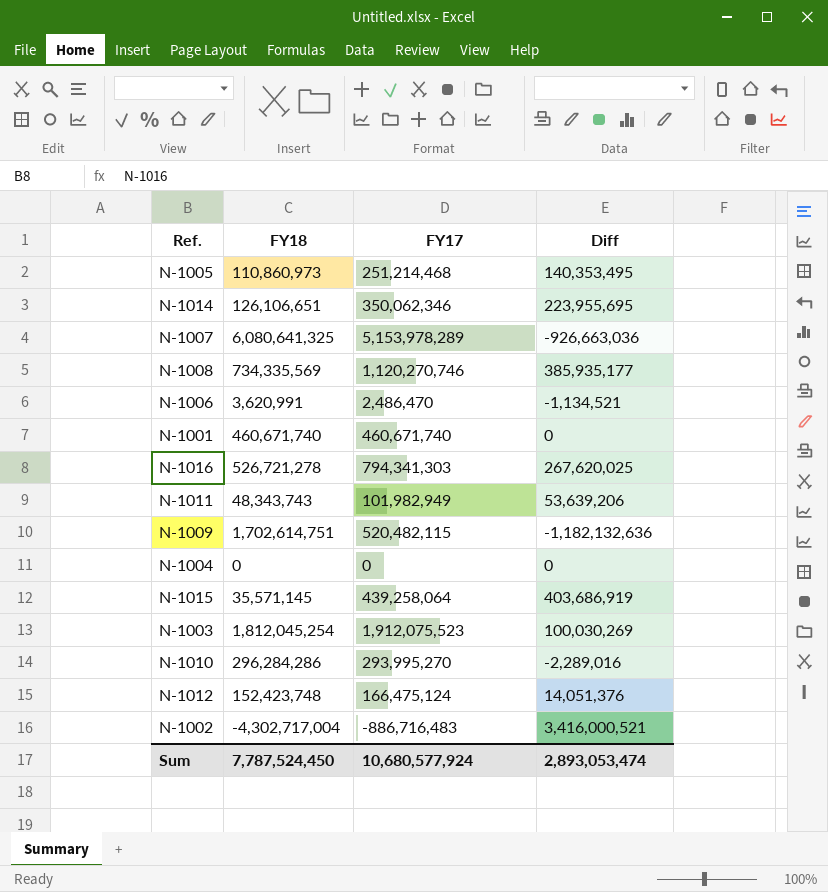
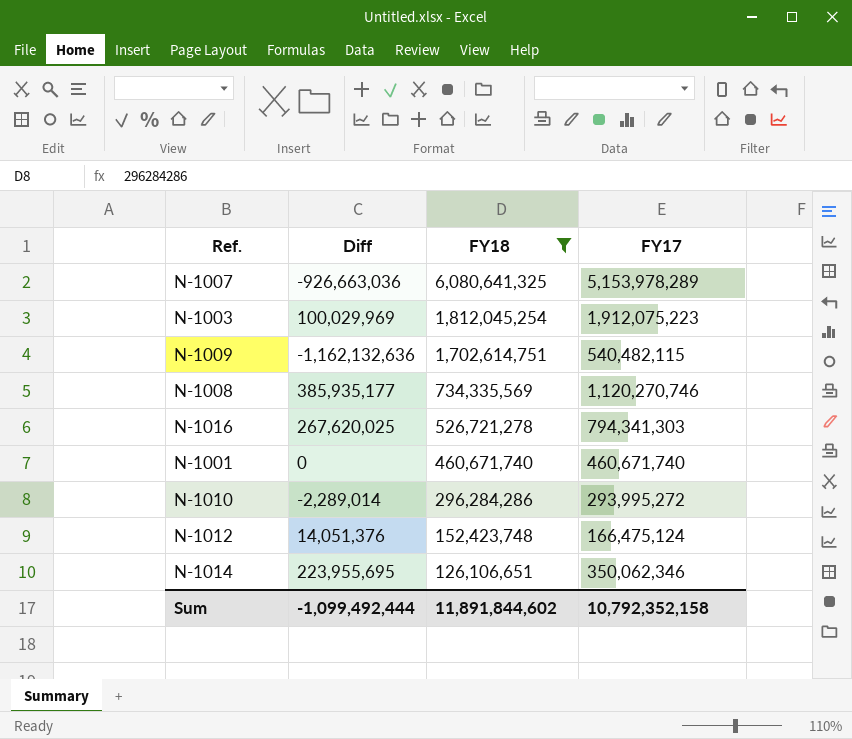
filter: none -> FY18 >= 126,106,651
row order: none -> FY18 descending
column Diff | position: 4 -> 2
N-1003 | Diff: 100,030,269 -> 100,029,969
N-1003 | FY17: 1,912,075,523 -> 1,912,075,223
N-1009 | Diff: -1,182,132,636 -> -1,162,132,636
N-1009 | FY17: 520,482,115 -> 540,482,115
N-1010 | Diff: -2,289,016 -> -2,289,014
N-1010 | FY17: 293,995,270 -> 293,995,272
Sum | Diff: 2,893,053,474 -> -1,099,492,444
Sum | FY18: 7,787,524,450 -> 11,891,844,602
Sum | FY17: 10,680,577,924 -> 10,792,352,158

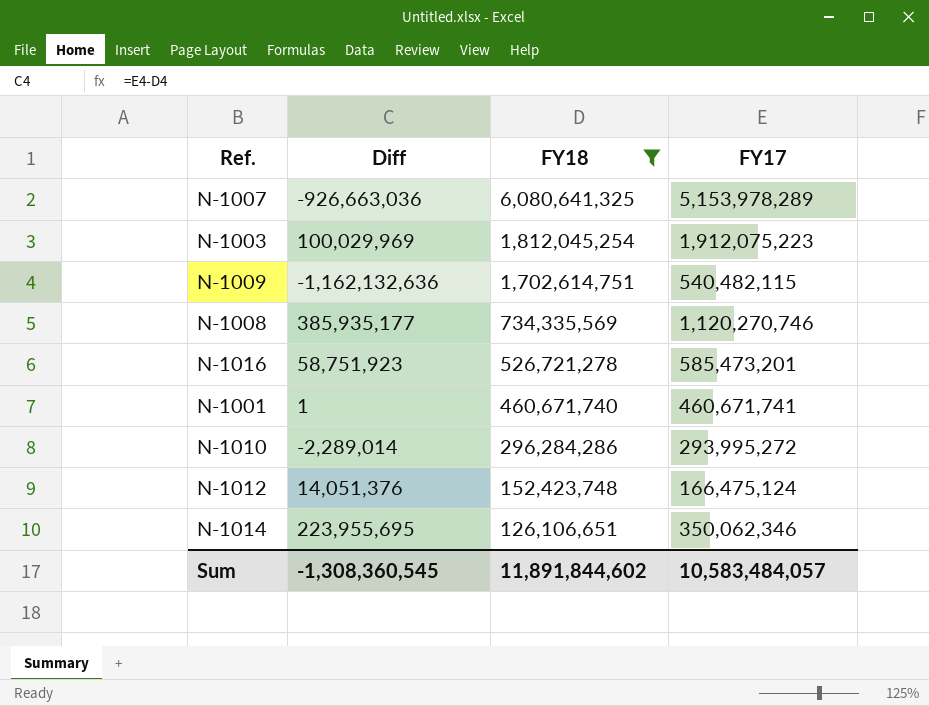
N-1016 | Diff: 267,620,025 -> 58,751,923
N-1016 | FY17: 794,341,303 -> 585,473,201
N-1001 | Diff: 0 -> 1
N-1001 | FY17: 460,671,740 -> 460,671,741
Sum | Diff: -1,099,492,444 -> -1,308,360,545
Sum | FY17: 10,792,352,158 -> 10,583,484,057

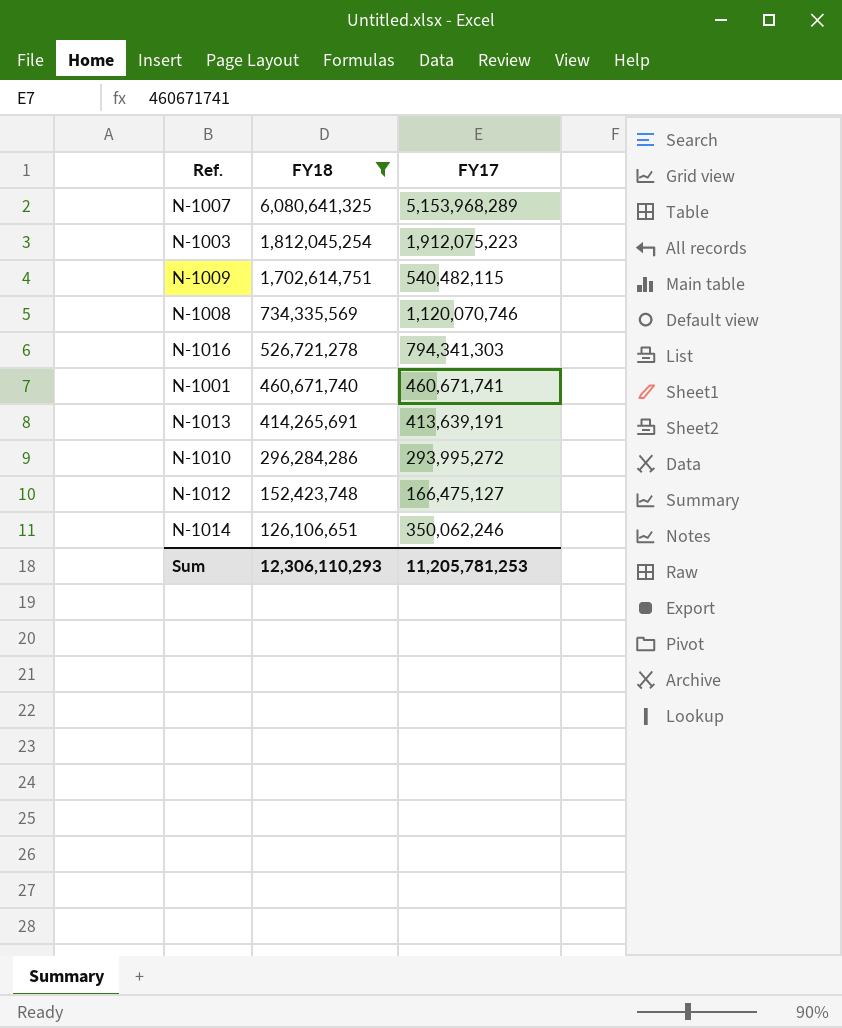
column Diff | formula: [FY17] - [FY18] -> none
N-1007 | FY17: 5,153,978,289 -> 5,153,968,289
N-1008 | FY17: 1,120,270,746 -> 1,120,070,746
N-1016 | FY17: 585,473,201 -> 794,341,303
row N-1013: none -> 414,265,691 | 413,639,191
N-1012 | FY17: 166,475,124 -> 166,475,127
N-1014 | FY17: 350,062,346 -> 350,062,246
Sum | FY18: 11,891,844,602 -> 12,306,110,293
Sum | FY17: 10,583,484,057 -> 11,205,781,253

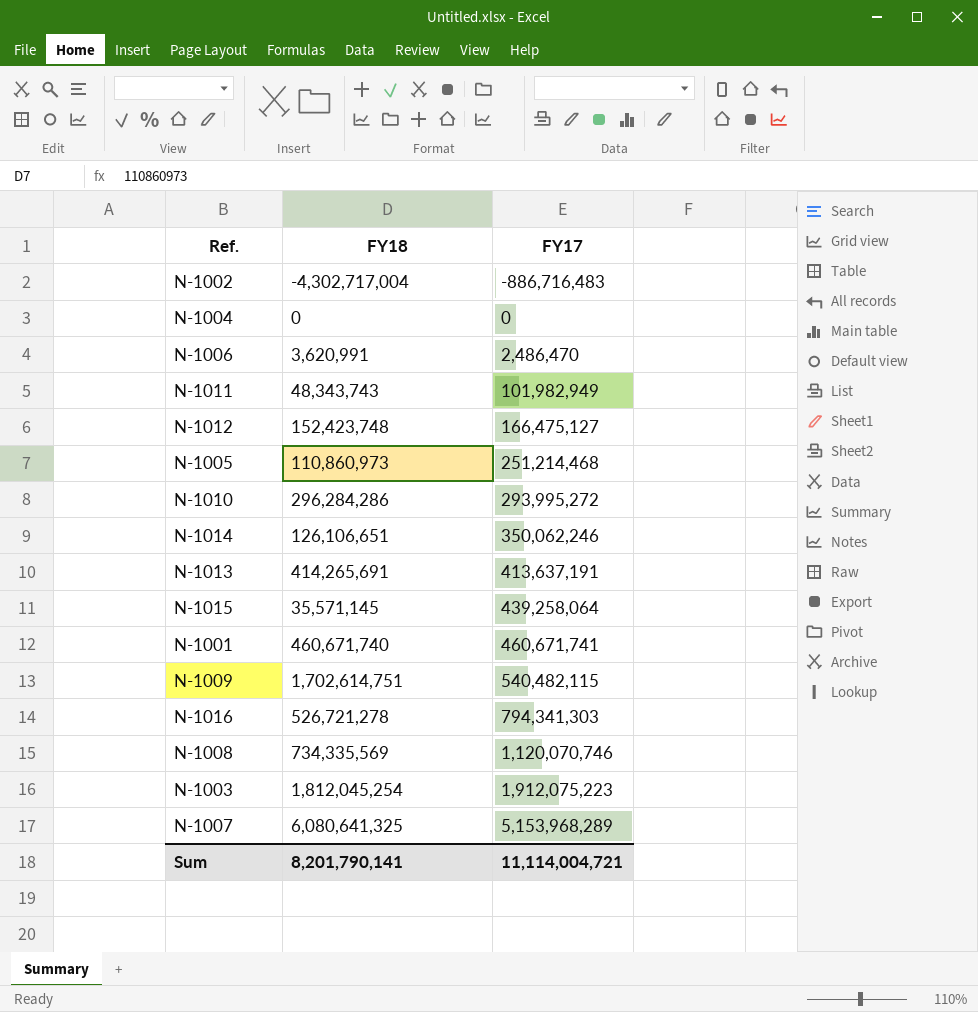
filter: FY18 >= 126,106,651 -> none
row order: FY18 descending -> FY17 ascending
N-1013 | FY17: 413,639,191 -> 413,637,191
Sum | FY18: 12,306,110,293 -> 8,201,790,141
Sum | FY17: 11,205,781,253 -> 11,114,004,721

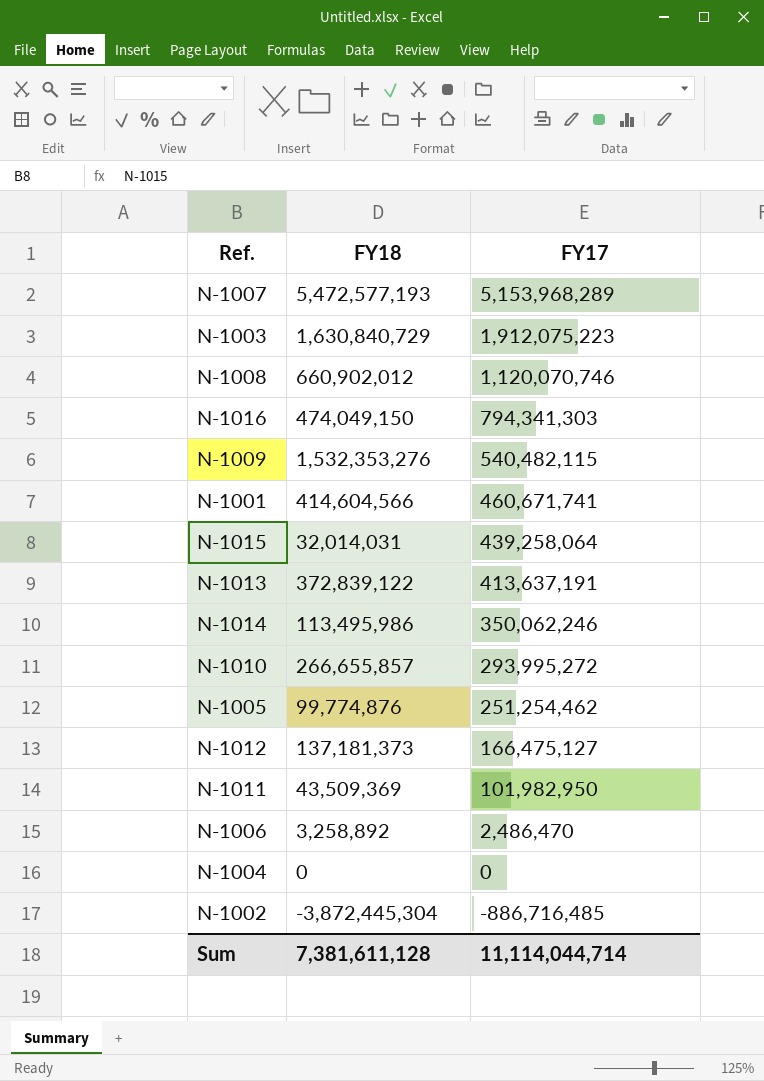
row order: FY17 ascending -> FY17 descending
N-1007 | FY18: 6,080,641,325 -> 5,472,577,193
N-1003 | FY18: 1,812,045,254 -> 1,630,840,729
N-1008 | FY18: 734,335,569 -> 660,902,012
N-1016 | FY18: 526,721,278 -> 474,049,150
N-1009 | FY18: 1,702,614,751 -> 1,532,353,276
N-1001 | FY18: 460,671,740 -> 414,604,566
N-1015 | FY18: 35,571,145 -> 32,014,031
N-1013 | FY18: 414,265,691 -> 372,839,122
N-1014 | FY18: 126,106,651 -> 113,495,986
N-1010 | FY18: 296,284,286 -> 266,655,857
N-1005 | FY18: 110,860,973 -> 99,774,876
N-1005 | FY17: 251,214,468 -> 251,254,462
N-1012 | FY18: 152,423,748 -> 137,181,373
N-1011 | FY18: 48,343,743 -> 43,509,369
N-1011 | FY17: 101,982,949 -> 101,982,950
N-1006 | FY18: 3,620,991 -> 3,258,892
N-1002 | FY18: -4,302,717,004 -> -3,872,445,304
N-1002 | FY17: -886,716,483 -> -886,716,485
Sum | FY18: 8,201,790,141 -> 7,381,611,128
Sum | FY17: 11,114,004,721 -> 11,114,044,714

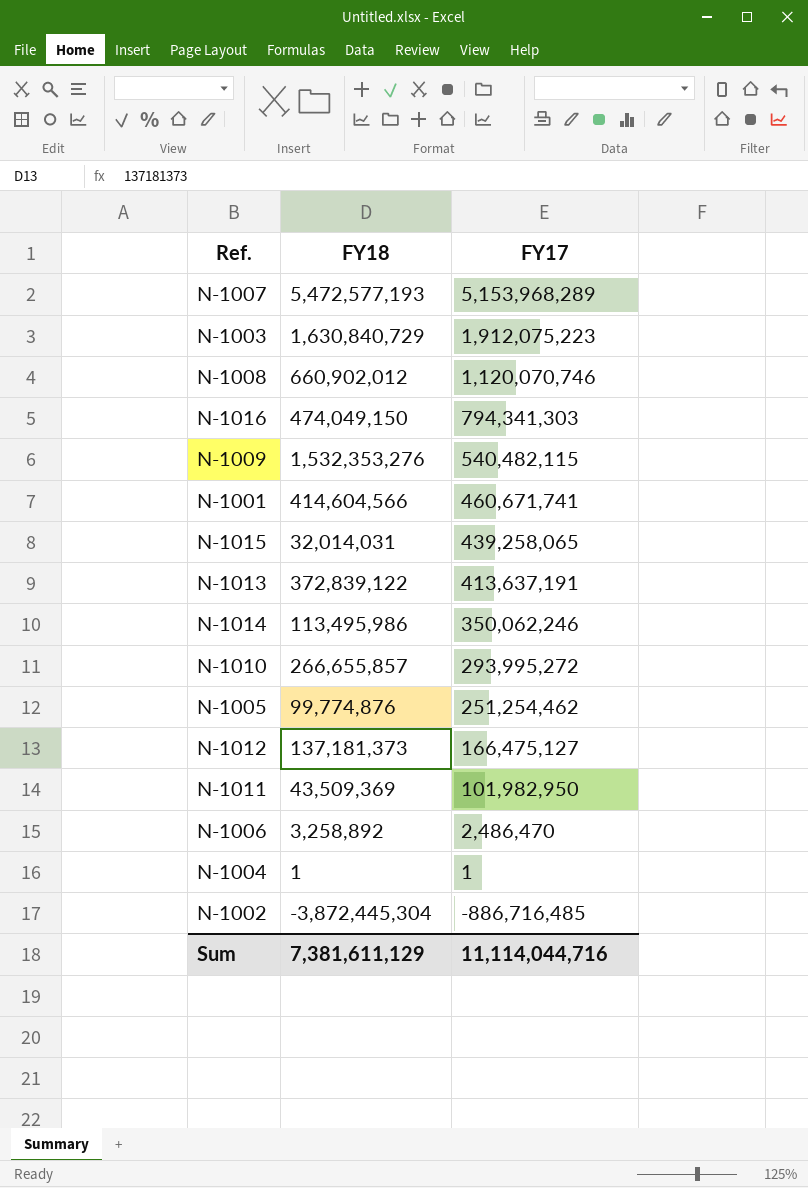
N-1015 | FY17: 439,258,064 -> 439,258,065
N-1004 | FY18: 0 -> 1
N-1004 | FY17: 0 -> 1
Sum | FY18: 7,381,611,128 -> 7,381,611,129
Sum | FY17: 11,114,044,714 -> 11,114,044,716

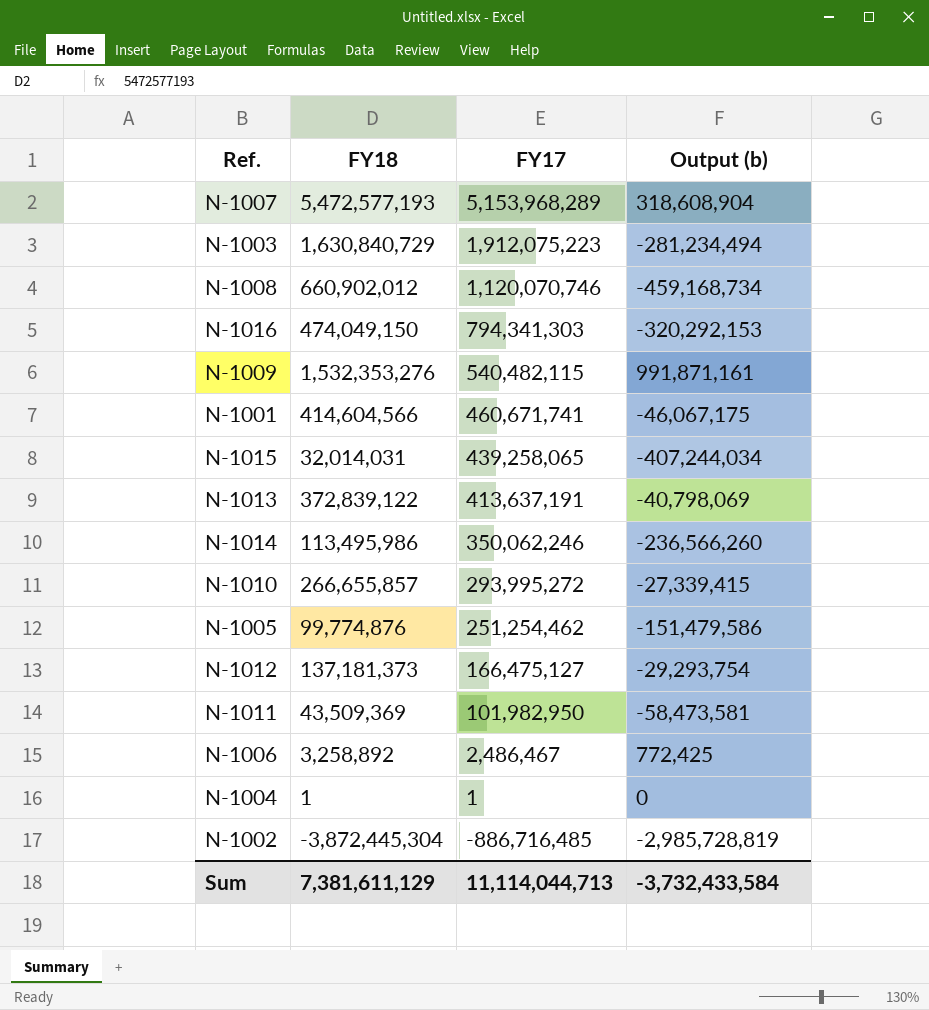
column Output (b) | formula: none -> [FY18] - [FY17]
N-1006 | FY17: 2,486,470 -> 2,486,467
Sum | FY17: 11,114,044,716 -> 11,114,044,713

